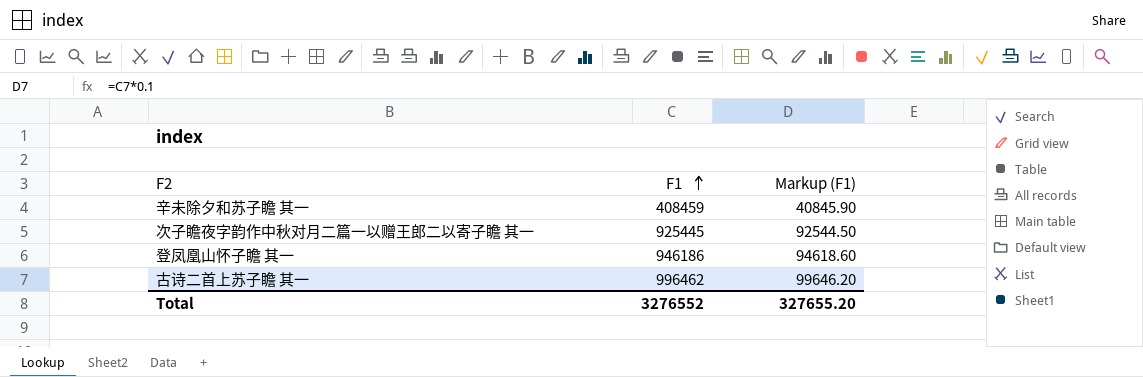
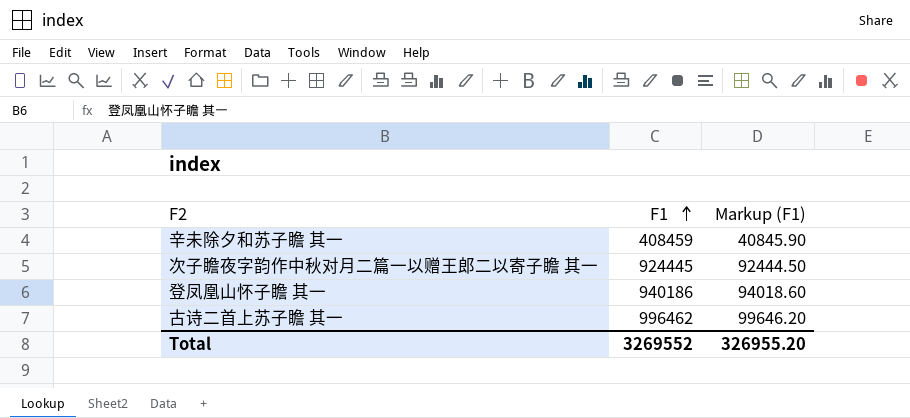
次子瞻夜字韵作中秋对月二篇一以赠王郎二以寄子瞻 其一 | F1: 925445 -> 924445
次子瞻夜字韵作中秋对月二篇一以赠王郎二以寄子瞻 其一 | Markup (F1): 92544.50 -> 92444.50
登凤凰山怀子瞻 其一 | F1: 946186 -> 940186
登凤凰山怀子瞻 其一 | Markup (F1): 94618.60 -> 94018.60
Total | F1: 3276552 -> 3269552
Total | Markup (F1): 327655.20 -> 326955.20

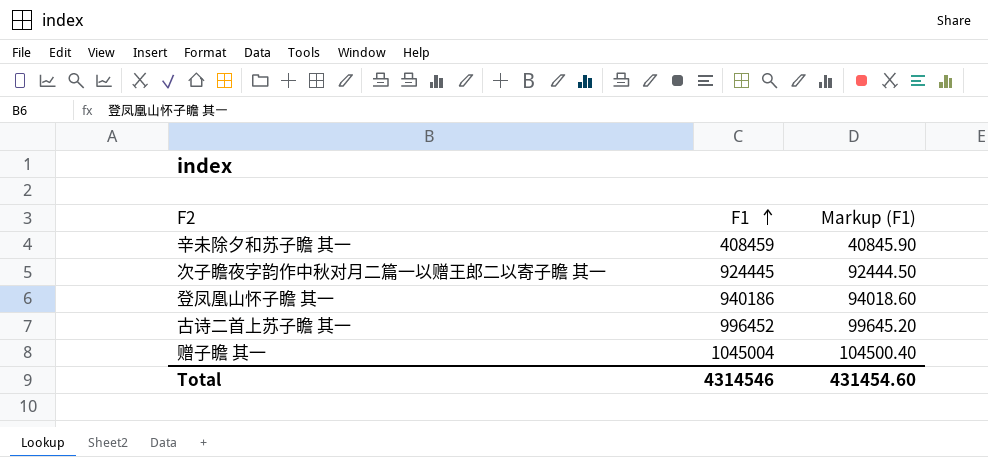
古诗二首上苏子瞻 其一 | F1: 996462 -> 996452
古诗二首上苏子瞻 其一 | Markup (F1): 99646.20 -> 99645.20
row 赠子瞻 其一: none -> 1045004 | 104500.40
Total | F1: 3269552 -> 4314546
Total | Markup (F1): 326955.20 -> 431454.60

